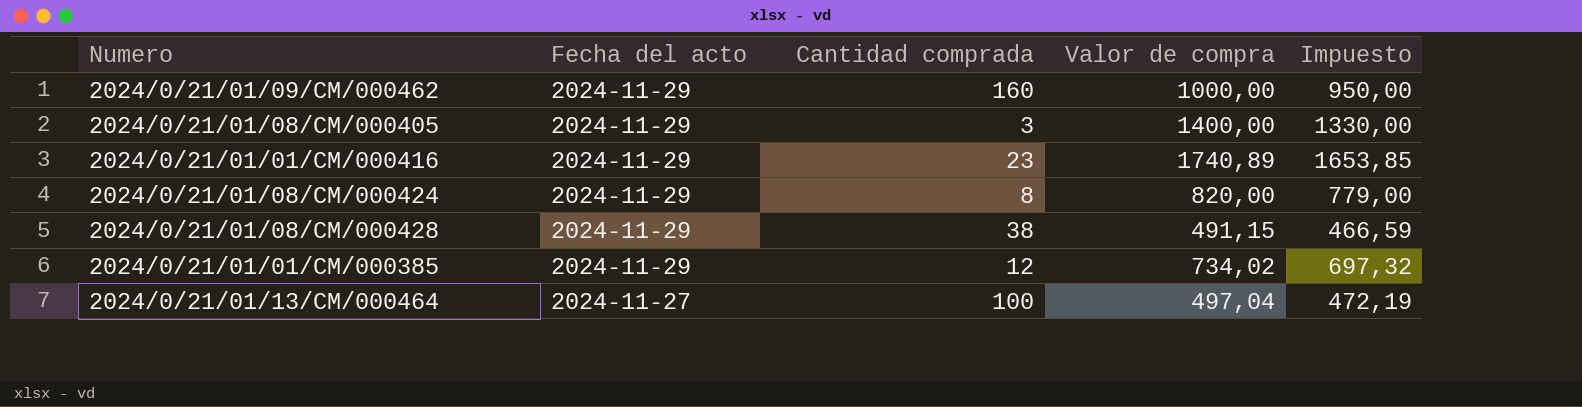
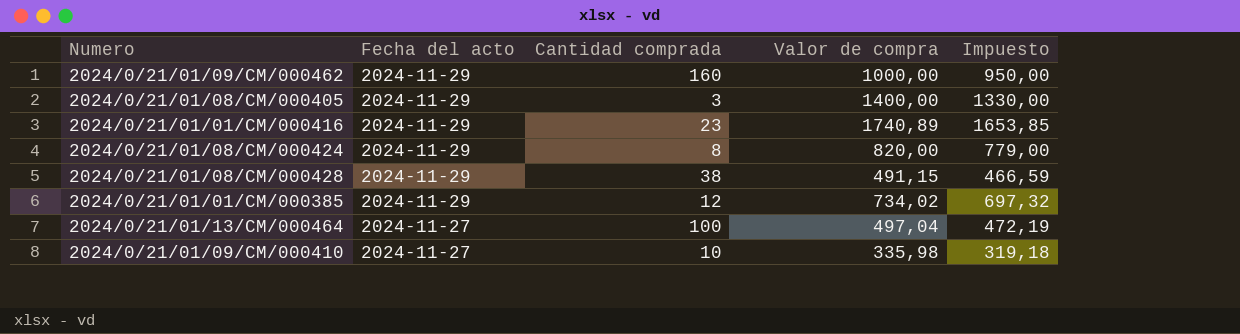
row 2024/0/21/01/09/CM/000410: none -> 2024-11-27 | 10 | 335,98 | 319,18

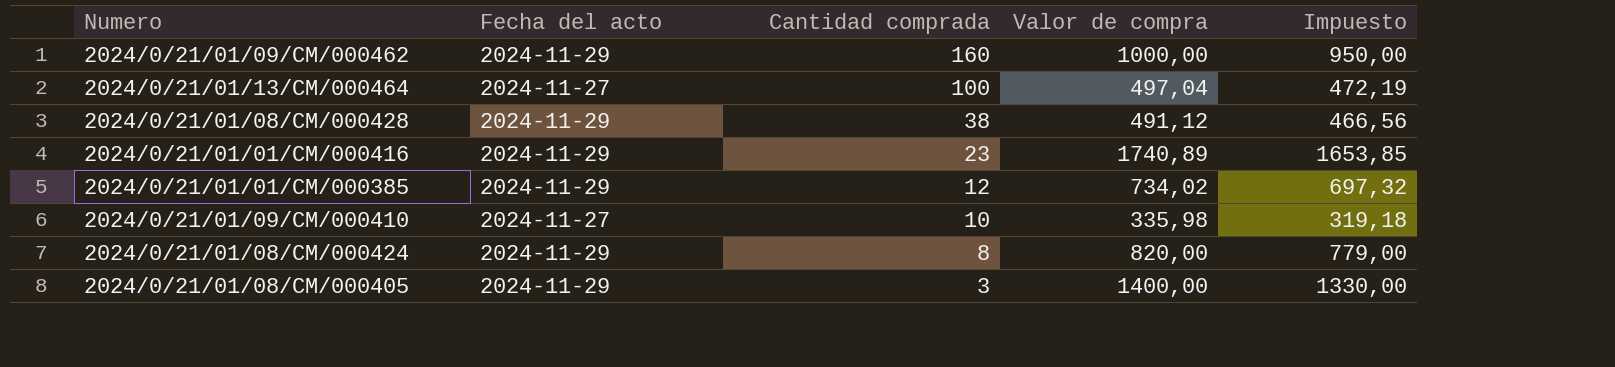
row order: Fecha del acto descending -> Cantidad comprada descending
2024/0/21/01/08/CM/000428 | Valor de compra: 491,15 -> 491,12
2024/0/21/01/08/CM/000428 | Impuesto: 466,59 -> 466,56

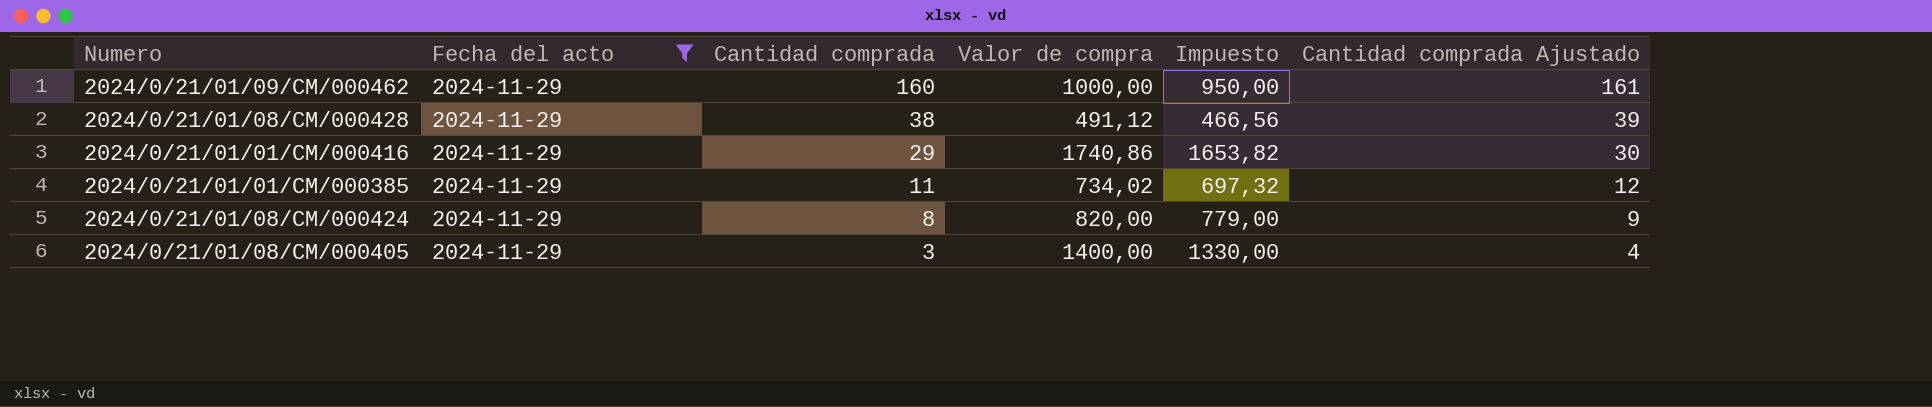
filter: none -> Fecha del acto = 2024-11-29
column Cantidad comprada Ajustado | formula: none -> [Cantidad comprada] + 1
2024/0/21/01/01/CM/000416 | Cantidad comprada: 23 -> 29
2024/0/21/01/01/CM/000416 | Valor de compra: 1740,89 -> 1740,86
2024/0/21/01/01/CM/000416 | Impuesto: 1653,85 -> 1653,82
2024/0/21/01/01/CM/000385 | Cantidad comprada: 12 -> 11

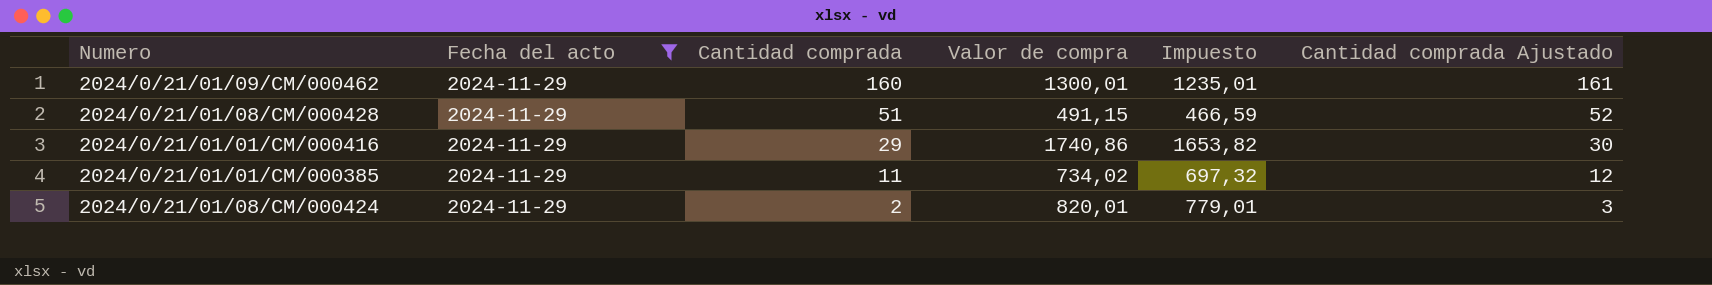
row 2024/0/21/01/08/CM/000405: 2024-11-29 | 3 | 1400,00 | 1330,00 | 4 -> none
2024/0/21/01/09/CM/000462 | Valor de compra: 1000,00 -> 1300,01
2024/0/21/01/09/CM/000462 | Impuesto: 950,00 -> 1235,01
2024/0/21/01/08/CM/000428 | Cantidad comprada: 38 -> 51
2024/0/21/01/08/CM/000428 | Valor de compra: 491,12 -> 491,15
2024/0/21/01/08/CM/000428 | Impuesto: 466,56 -> 466,59
2024/0/21/01/08/CM/000428 | Cantidad comprada Ajustado: 39 -> 52
2024/0/21/01/08/CM/000424 | Cantidad comprada: 8 -> 2
2024/0/21/01/08/CM/000424 | Valor de compra: 820,00 -> 820,01
2024/0/21/01/08/CM/000424 | Impuesto: 779,00 -> 779,01
2024/0/21/01/08/CM/000424 | Cantidad comprada Ajustado: 9 -> 3

